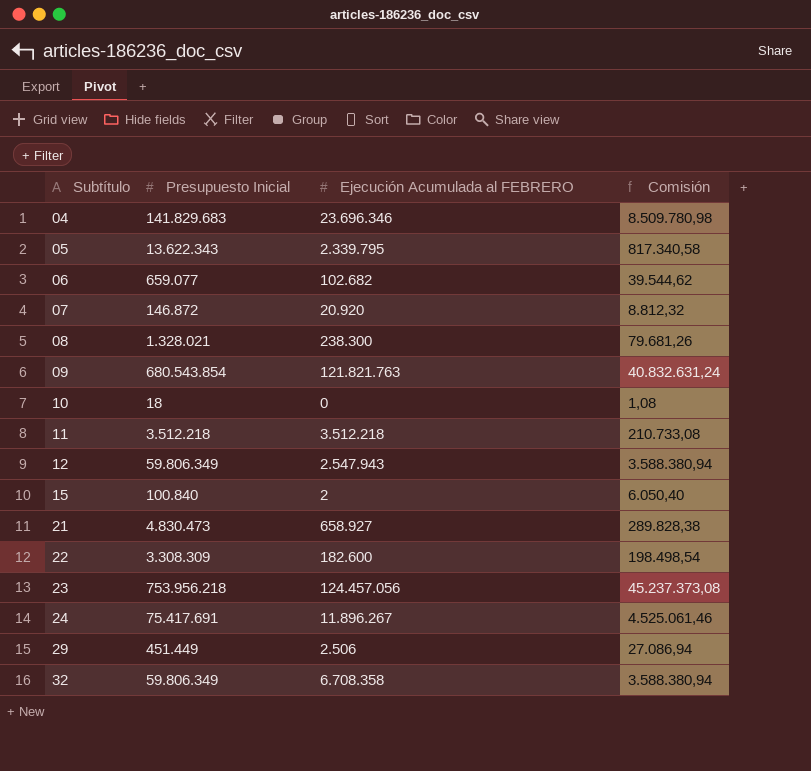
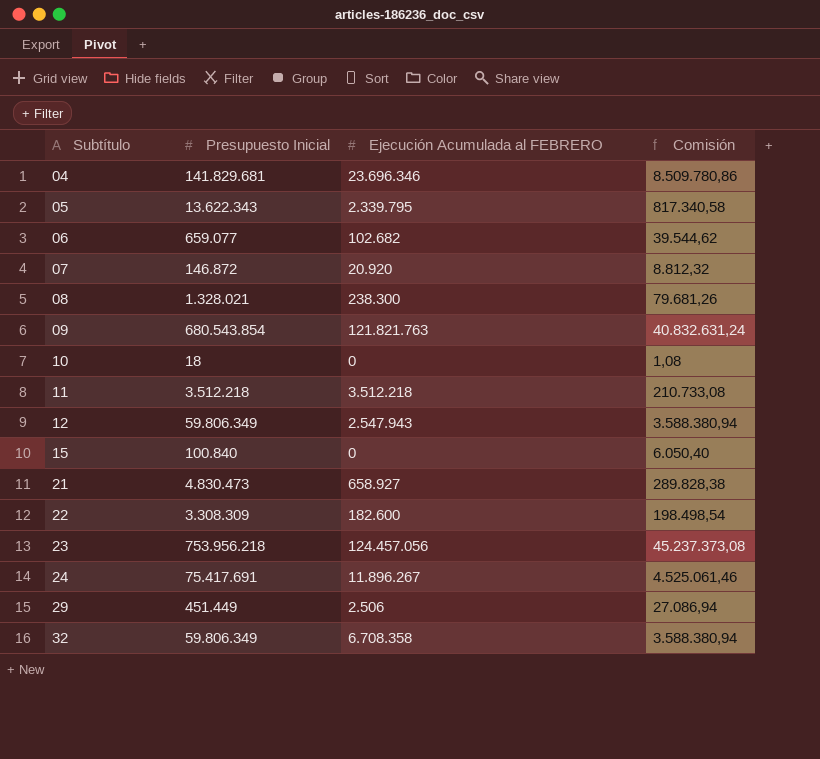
04 | Presupuesto Inicial: 141.829.683 -> 141.829.681
04 | Comisión: 8.509.780,98 -> 8.509.780,86
15 | Ejecución Acumulada al FEBRERO: 2 -> 0

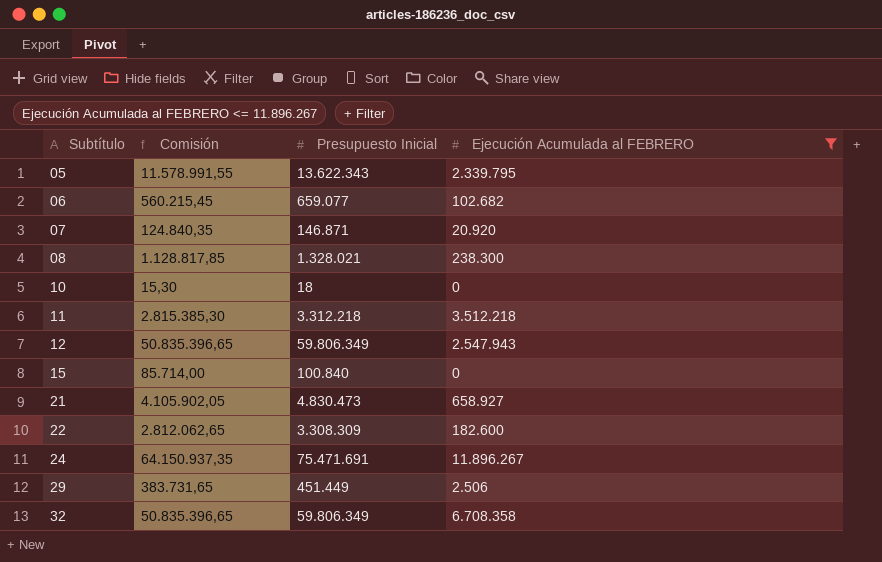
filter: none -> Ejecución Acumulada al FEBRERO <= 11.896.267
column Comisión | formula: [Presupuesto Inicial] * 0,06 -> [Presupuesto Inicial] * 0,85
column Comisión | position: 4 -> 2
07 | Presupuesto Inicial: 146.872 -> 146.871
11 | Presupuesto Inicial: 3.512.218 -> 3.312.218
24 | Presupuesto Inicial: 75.417.691 -> 75.471.691

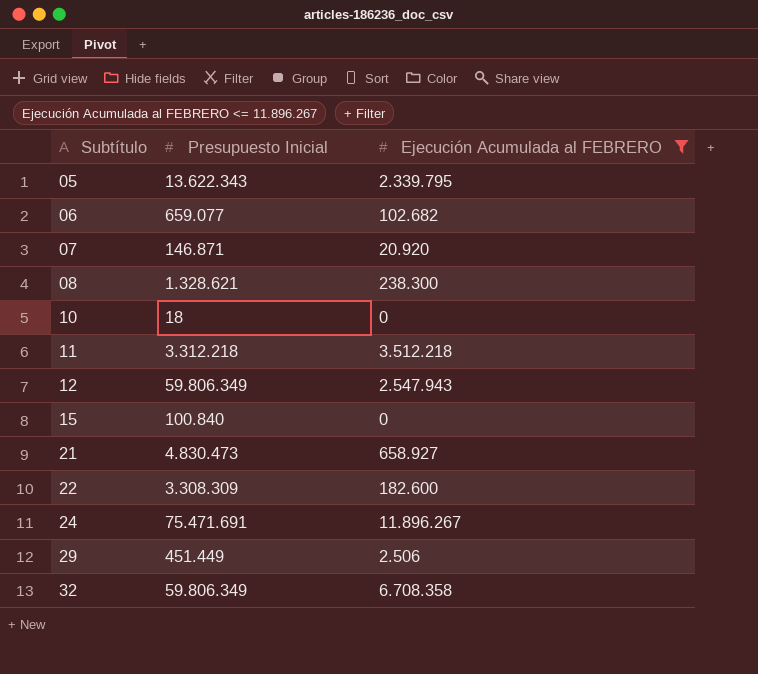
column Comisión | formula: [Presupuesto Inicial] * 0,85 -> none
08 | Presupuesto Inicial: 1.328.021 -> 1.328.621

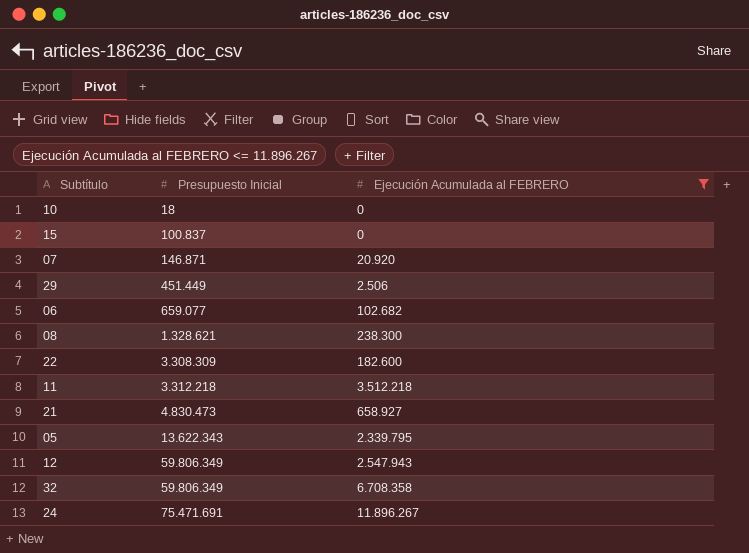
row order: Subtítulo ascending -> Presupuesto Inicial ascending
15 | Presupuesto Inicial: 100.840 -> 100.837

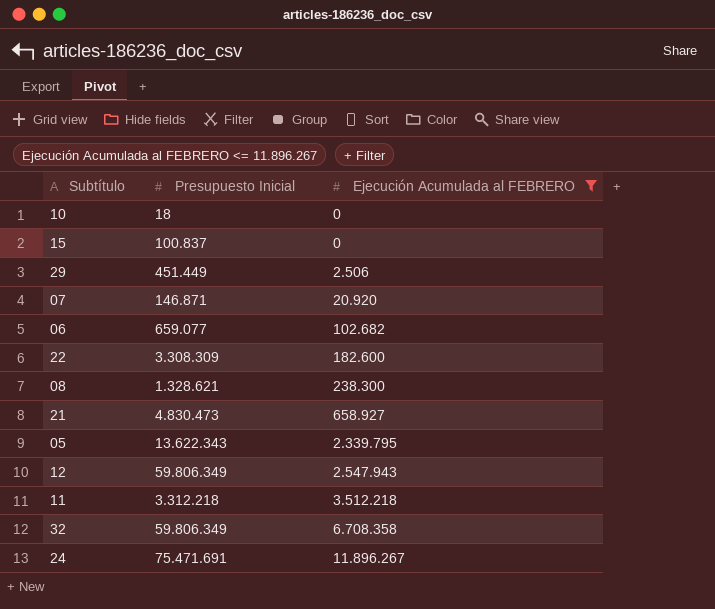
row order: Presupuesto Inicial ascending -> Ejecución Acumulada al FEBRERO ascending

